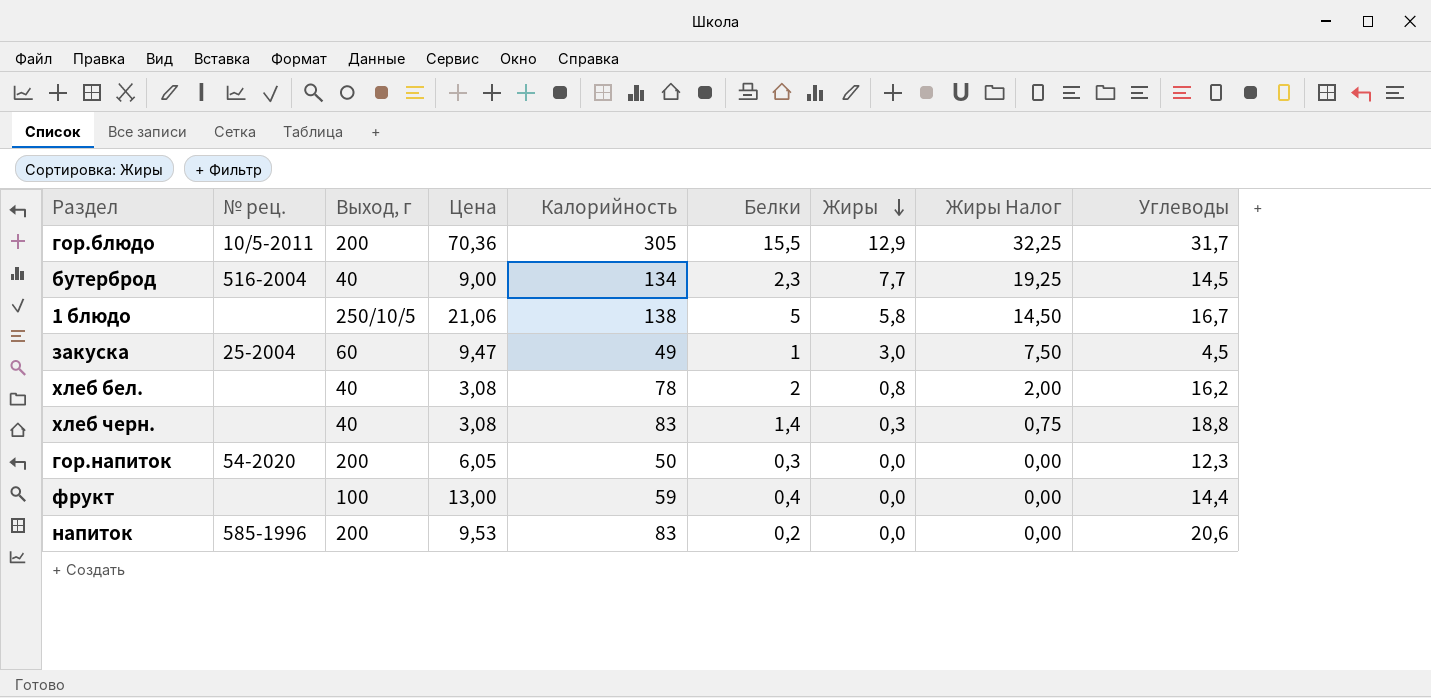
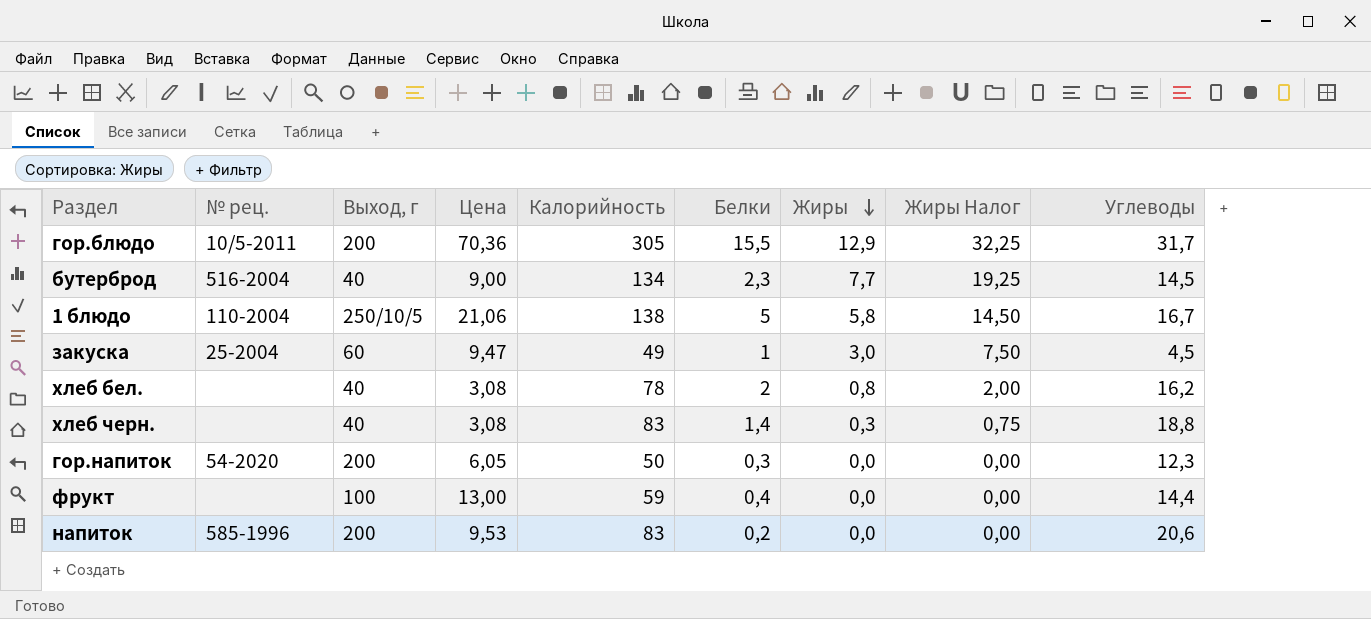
1 блюдо | № рец.: none -> 110-2004

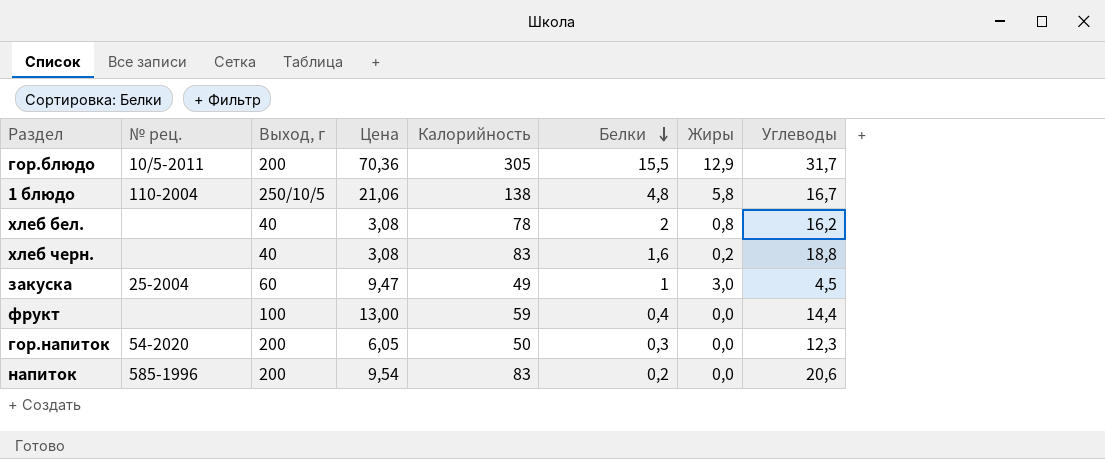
row order: Жиры descending -> Белки descending
column Жиры Налог | formula: [Жиры] * 2,5 -> none
row бутерброд: 516-2004 | 40 | 9,00 | 134 | 2,3 | 7,7 | 19,25 | 14,5 -> none
1 блюдо | Белки: 5 -> 4,8
хлеб черн. | Белки: 1,4 -> 1,6
хлеб черн. | Жиры: 0,3 -> 0,2
напиток | Цена: 9,53 -> 9,54

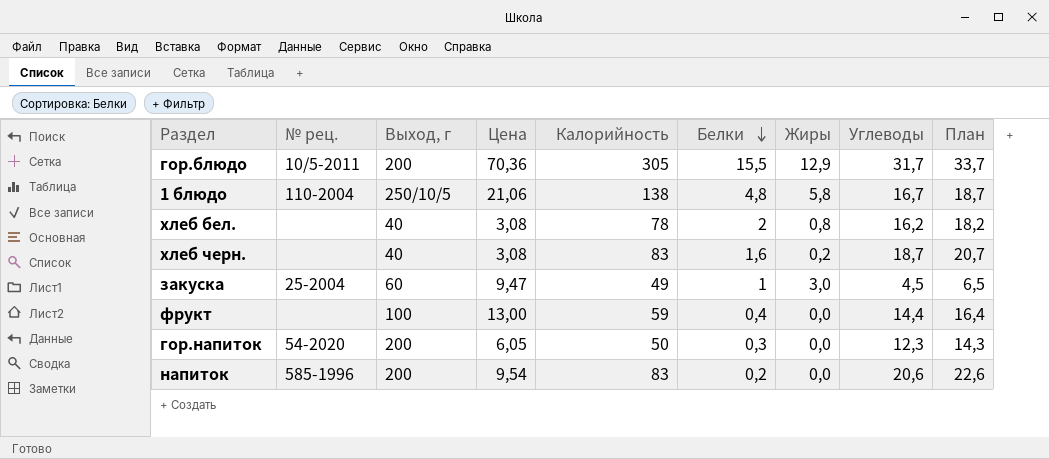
column План | formula: none -> [Углеводы] + 2
хлеб черн. | Углеводы: 18,8 -> 18,7

